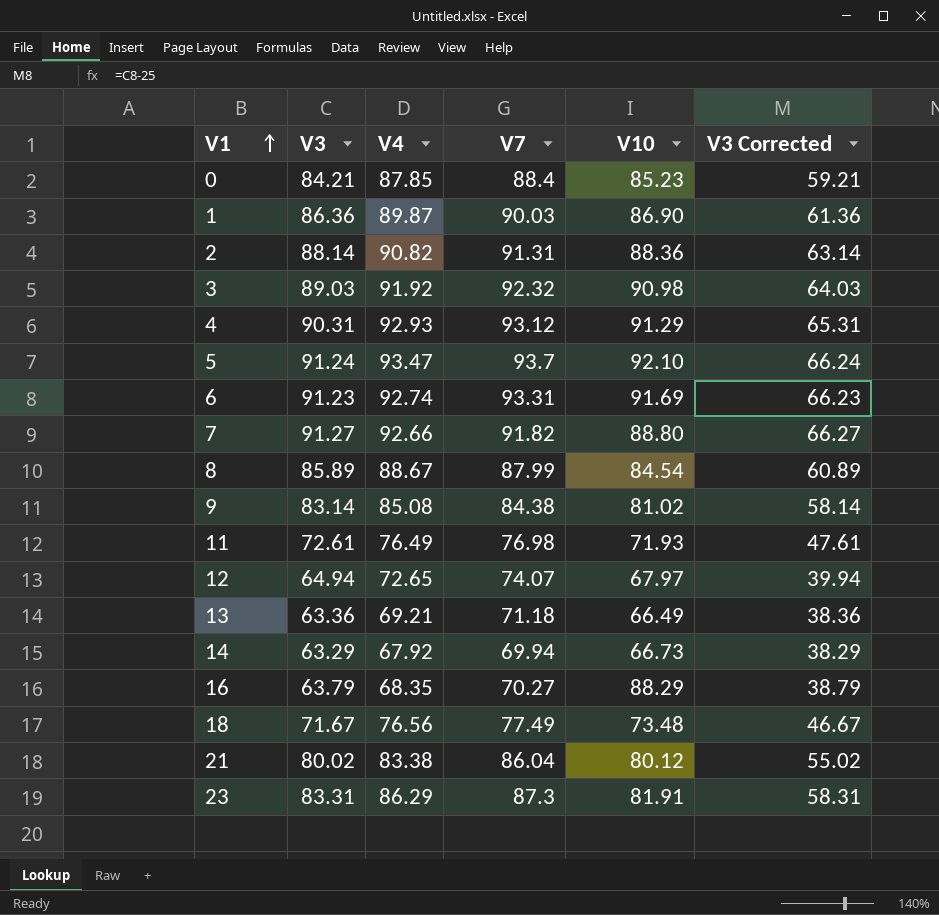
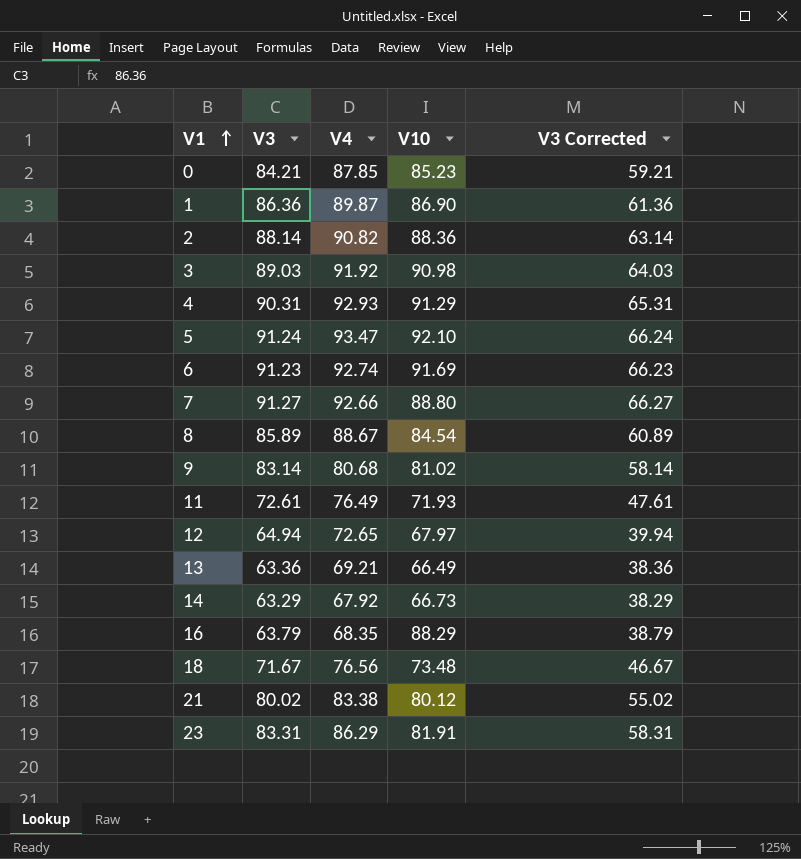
column V7 | position: 4 -> none
9 | V4: 85.08 -> 80.68

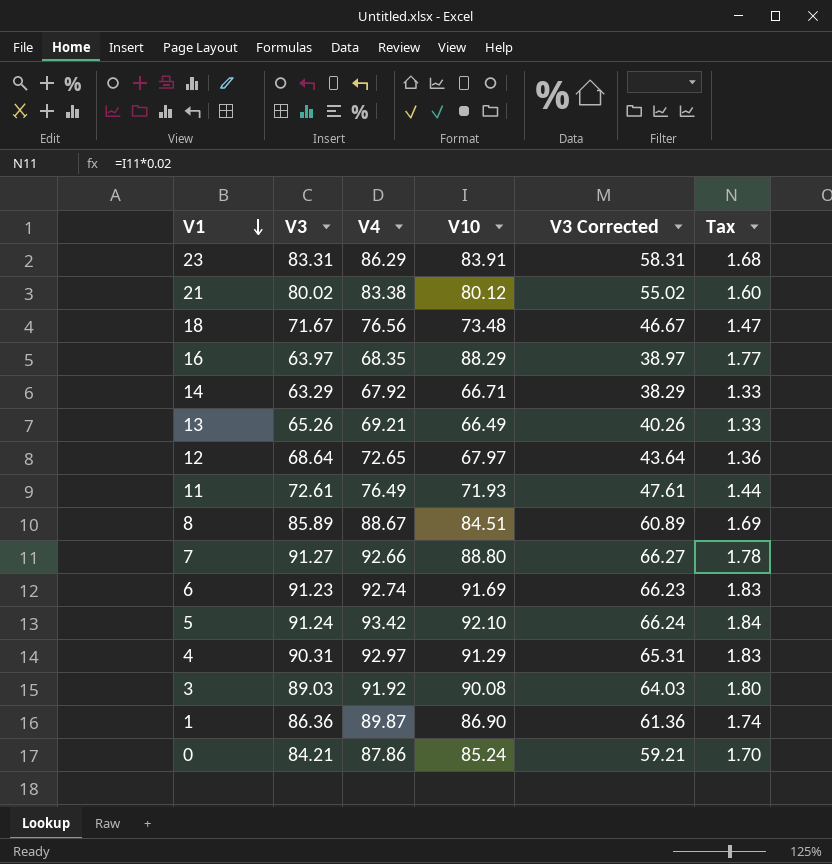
row order: V1 ascending -> V1 descending
column Tax | formula: none -> [V10] * 0.02
row 2: 88.14 | 90.82 | 88.36 | 63.14 -> none
row 9: 83.14 | 80.68 | 81.02 | 58.14 -> none
23 | V10: 81.91 -> 83.91
16 | V3: 63.79 -> 63.97
16 | V3 Corrected: 38.79 -> 38.97
14 | V10: 66.73 -> 66.71
13 | V3: 63.36 -> 65.26
13 | V3 Corrected: 38.36 -> 40.26
12 | V3: 64.94 -> 68.64
12 | V3 Corrected: 39.94 -> 43.64
8 | V10: 84.54 -> 84.51
5 | V4: 93.47 -> 93.42
4 | V4: 92.93 -> 92.97
3 | V10: 90.98 -> 90.08
0 | V4: 87.85 -> 87.86
0 | V10: 85.23 -> 85.24

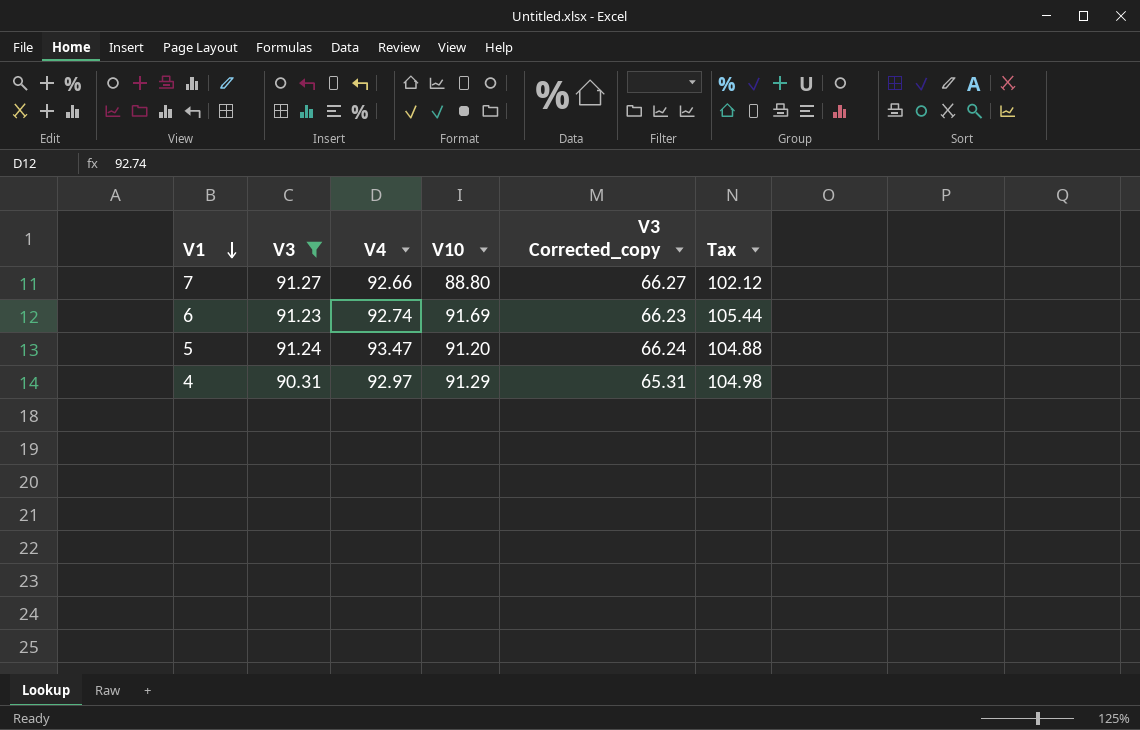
filter: none -> V3 >= 90.31
column name: V3 Corrected -> V3 Corrected_copy
column Tax | formula: [V10] * 0.02 -> [V10] * 1.15
5 | V4: 93.42 -> 93.47
5 | V10: 92.10 -> 91.20

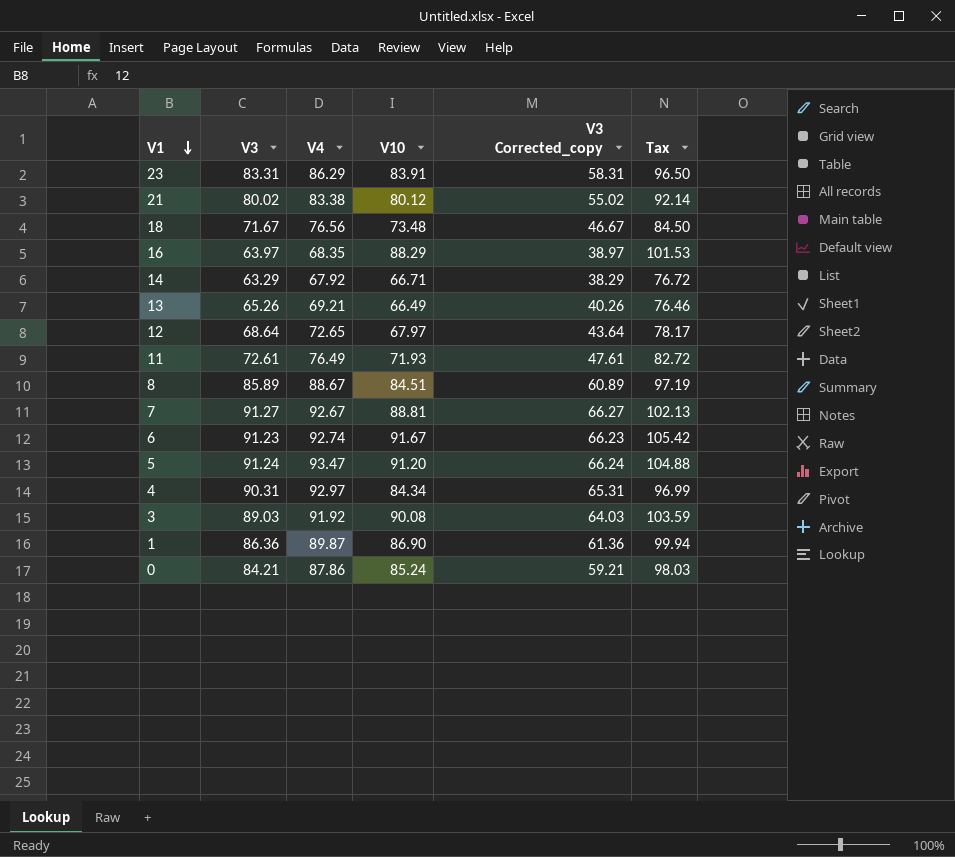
filter: V3 >= 90.31 -> none
7 | V4: 92.66 -> 92.67
7 | V10: 88.80 -> 88.81
7 | Tax: 102.12 -> 102.13
6 | V10: 91.69 -> 91.67
6 | Tax: 105.44 -> 105.42
4 | V10: 91.29 -> 84.34
4 | Tax: 104.98 -> 96.99

